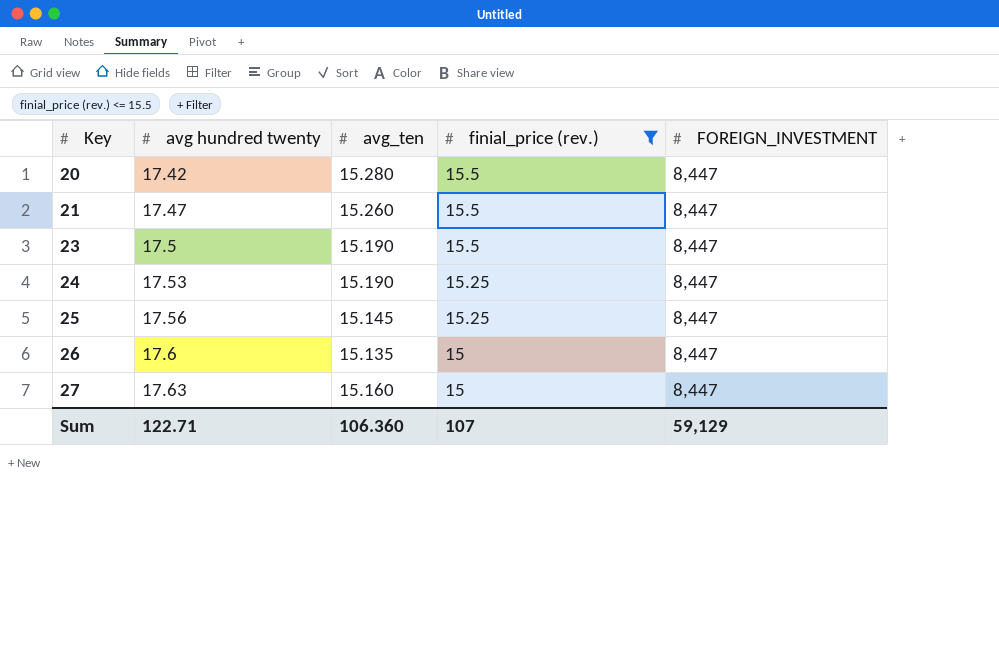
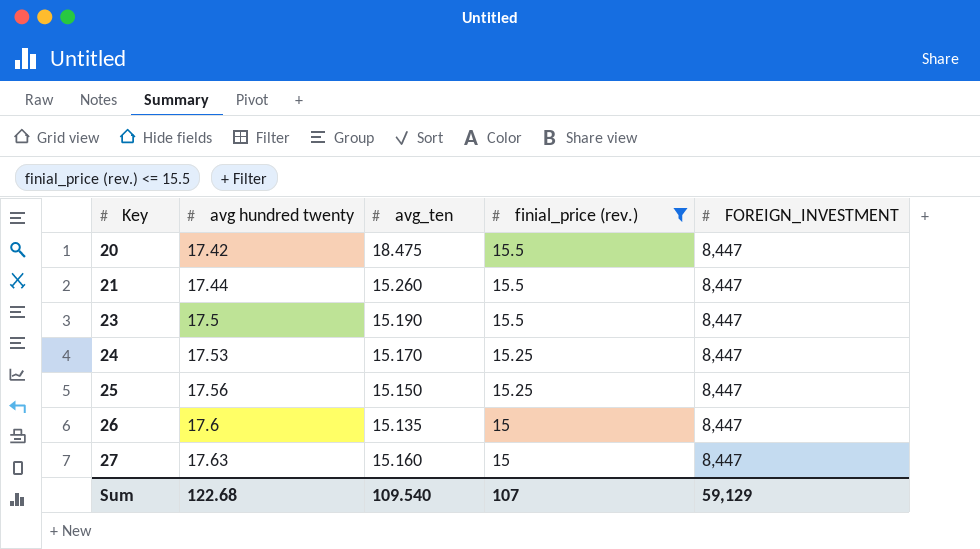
20 | avg_ten: 15.280 -> 18.475
21 | avg hundred twenty: 17.47 -> 17.44
24 | avg_ten: 15.190 -> 15.170
25 | avg_ten: 15.145 -> 15.150
Sum | avg hundred twenty: 122.71 -> 122.68
Sum | avg_ten: 106.360 -> 109.540

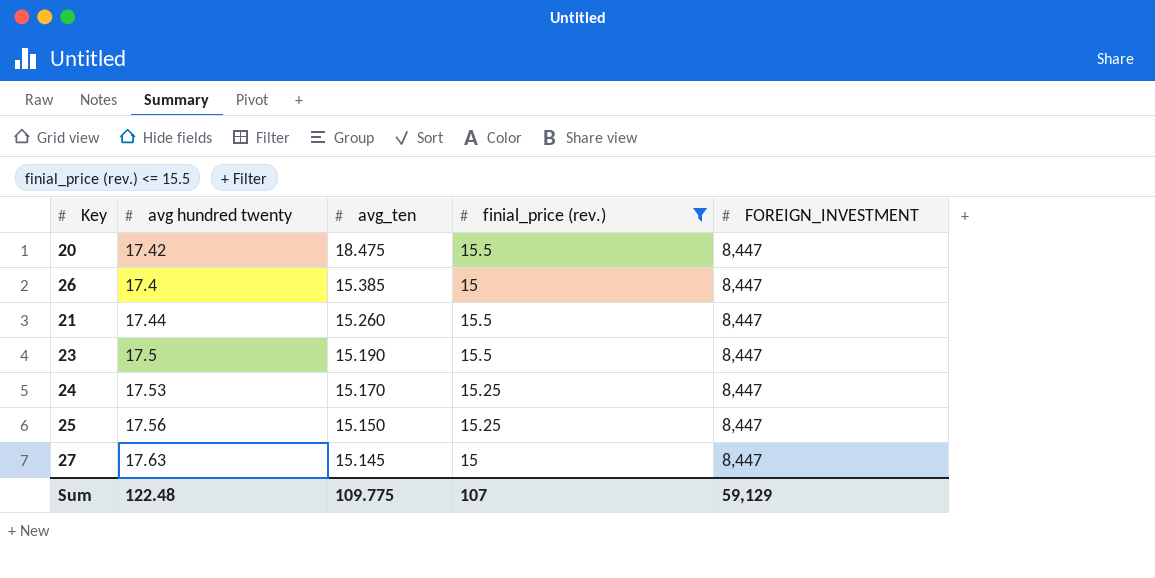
row order: Key ascending -> avg_ten descending
26 | avg hundred twenty: 17.6 -> 17.4
26 | avg_ten: 15.135 -> 15.385
27 | avg_ten: 15.160 -> 15.145
Sum | avg hundred twenty: 122.68 -> 122.48
Sum | avg_ten: 109.540 -> 109.775

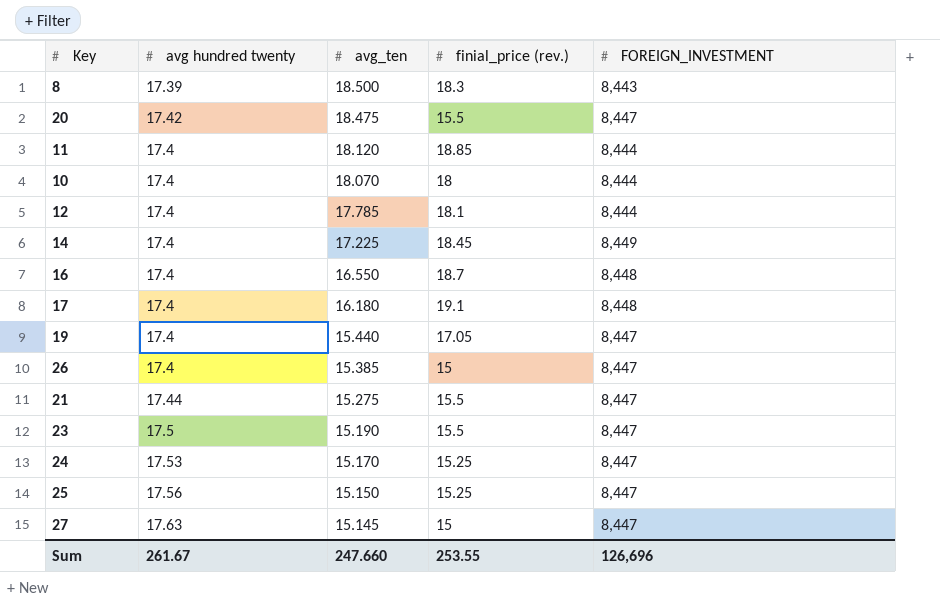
filter: finial_price (rev.) <= 15.5 -> none
21 | avg_ten: 15.260 -> 15.275
Sum | avg hundred twenty: 122.48 -> 261.67
Sum | avg_ten: 109.775 -> 247.660
Sum | finial_price (rev.): 107 -> 253.55
Sum | FOREIGN_INVESTMENT: 59,129 -> 126,696

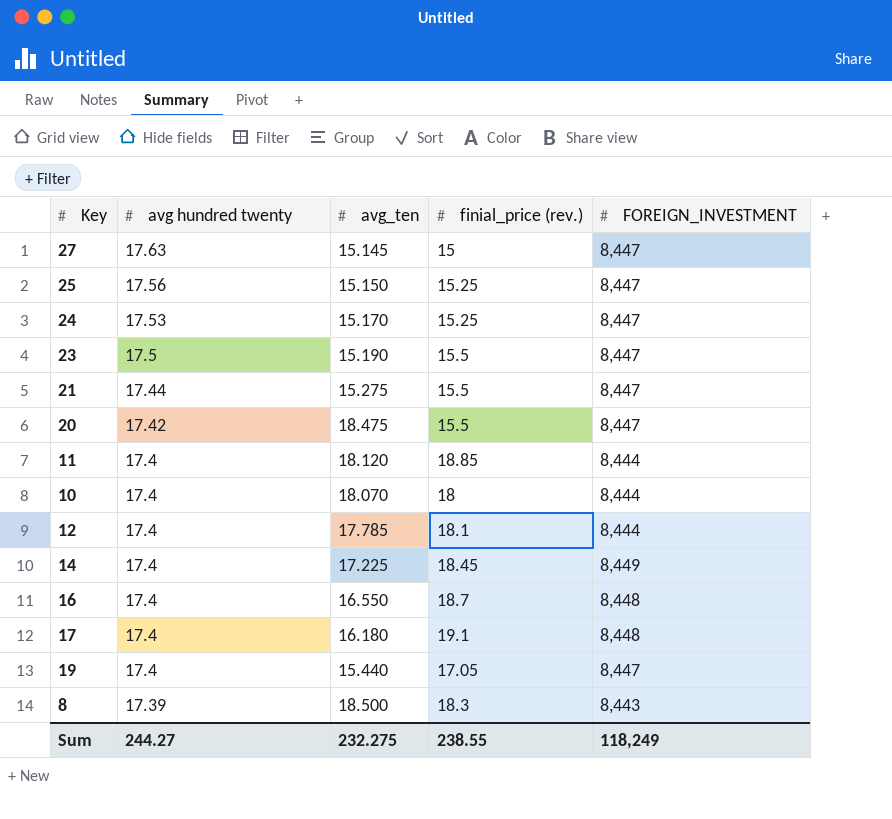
row order: avg_ten descending -> avg hundred twenty descending
row 26: 17.4 | 15.385 | 15 | 8,447 -> none
Sum | avg hundred twenty: 261.67 -> 244.27
Sum | avg_ten: 247.660 -> 232.275
Sum | finial_price (rev.): 253.55 -> 238.55
Sum | FOREIGN_INVESTMENT: 126,696 -> 118,249

